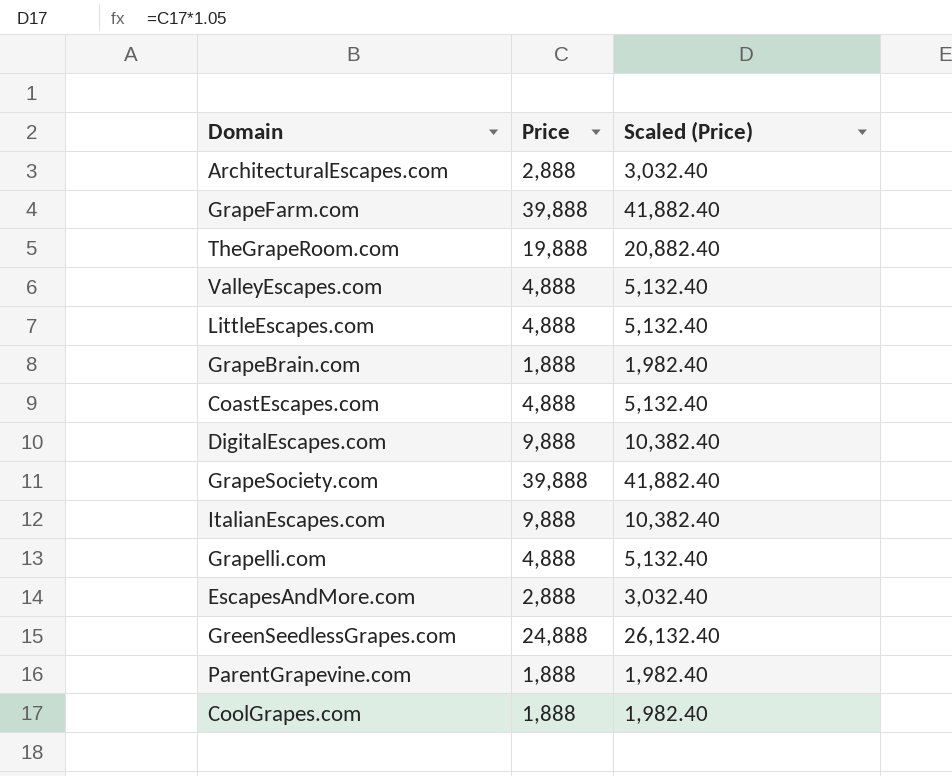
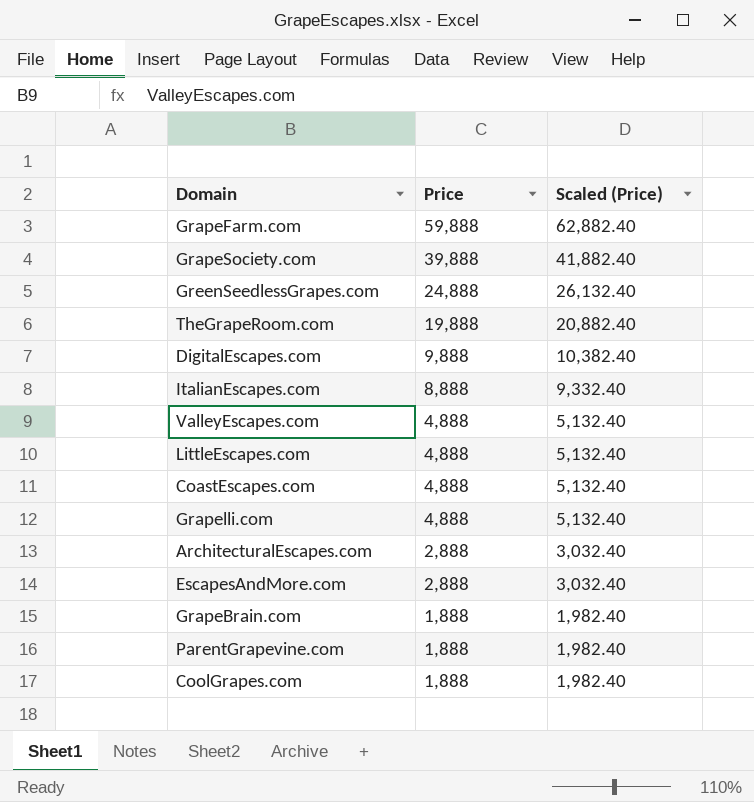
row order: none -> Price descending
GrapeFarm.com | Price: 39,888 -> 59,888
GrapeFarm.com | Scaled (Price): 41,882.40 -> 62,882.40
ItalianEscapes.com | Price: 9,888 -> 8,888
ItalianEscapes.com | Scaled (Price): 10,382.40 -> 9,332.40

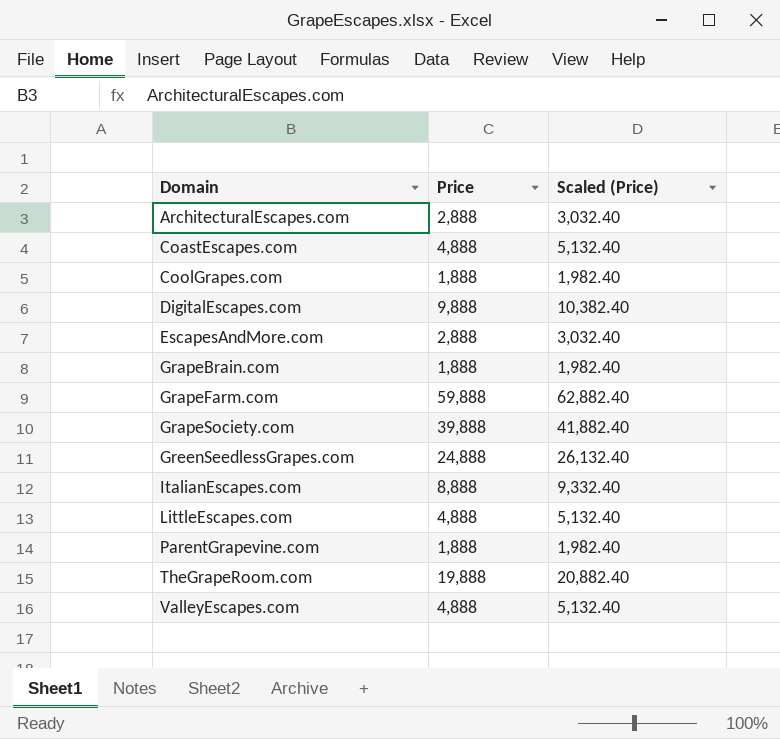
row order: Price descending -> Domain ascending
row Grapelli.com: 4,888 | 5,132.40 -> none

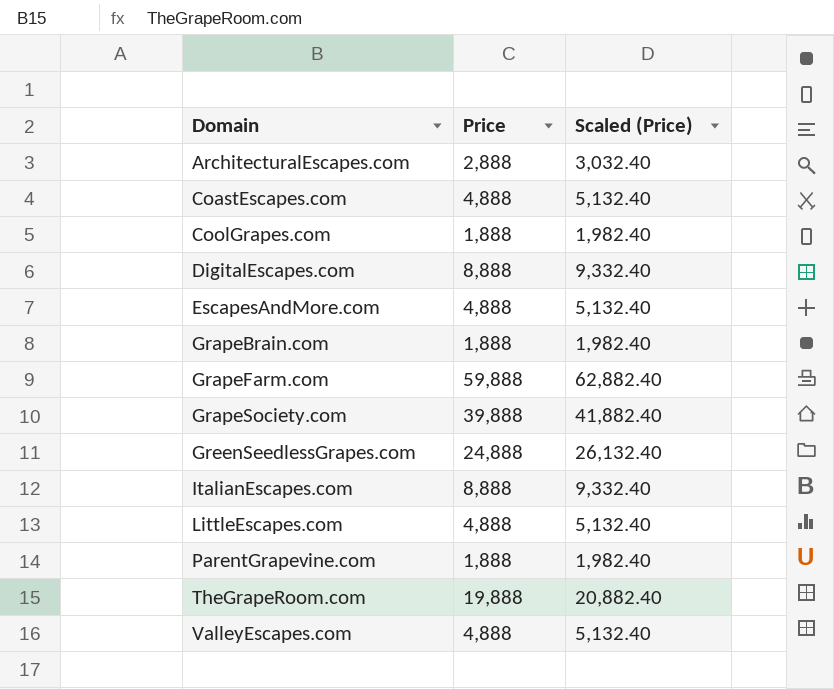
DigitalEscapes.com | Price: 9,888 -> 8,888
DigitalEscapes.com | Scaled (Price): 10,382.40 -> 9,332.40
EscapesAndMore.com | Price: 2,888 -> 4,888
EscapesAndMore.com | Scaled (Price): 3,032.40 -> 5,132.40

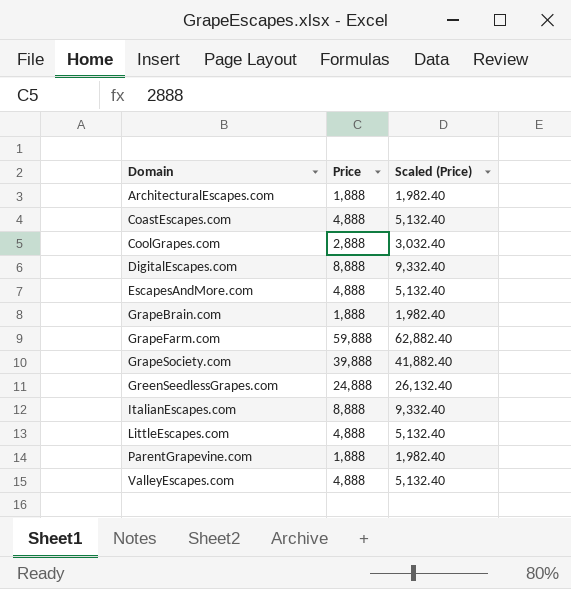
row TheGrapeRoom.com: 19,888 | 20,882.40 -> none
ArchitecturalEscapes.com | Price: 2,888 -> 1,888
ArchitecturalEscapes.com | Scaled (Price): 3,032.40 -> 1,982.40
CoolGrapes.com | Price: 1,888 -> 2,888
CoolGrapes.com | Scaled (Price): 1,982.40 -> 3,032.40

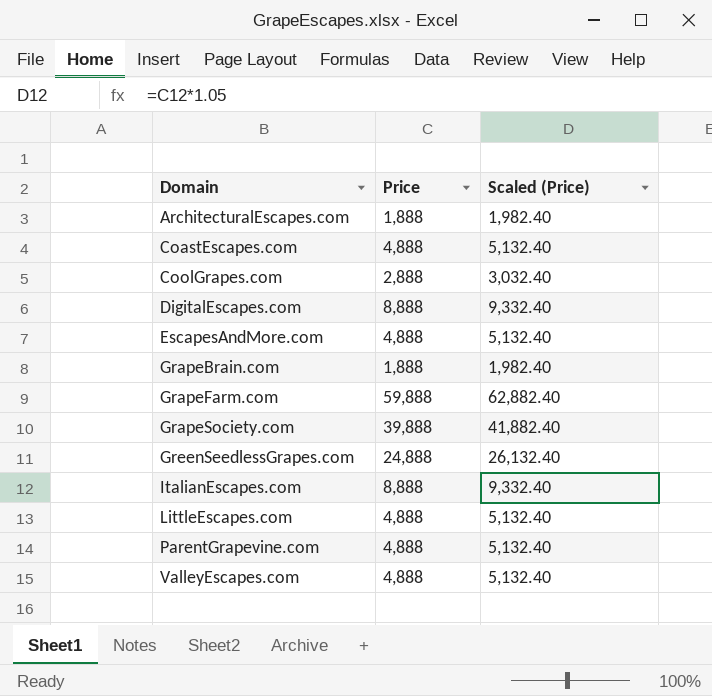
ParentGrapevine.com | Price: 1,888 -> 4,888
ParentGrapevine.com | Scaled (Price): 1,982.40 -> 5,132.40

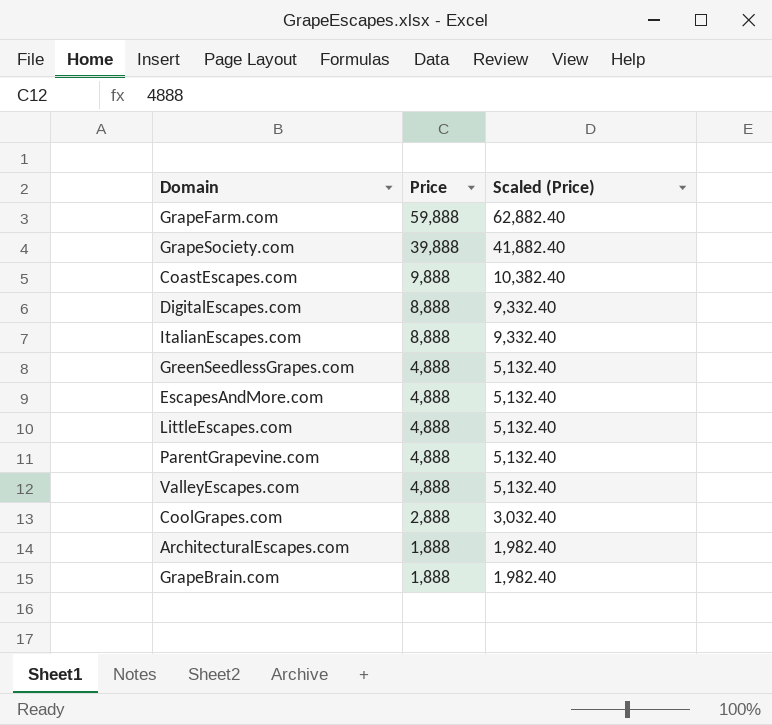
row order: Domain ascending -> Price descending
CoastEscapes.com | Price: 4,888 -> 9,888
CoastEscapes.com | Scaled (Price): 5,132.40 -> 10,382.40
GreenSeedlessGrapes.com | Price: 24,888 -> 4,888
GreenSeedlessGrapes.com | Scaled (Price): 26,132.40 -> 5,132.40

